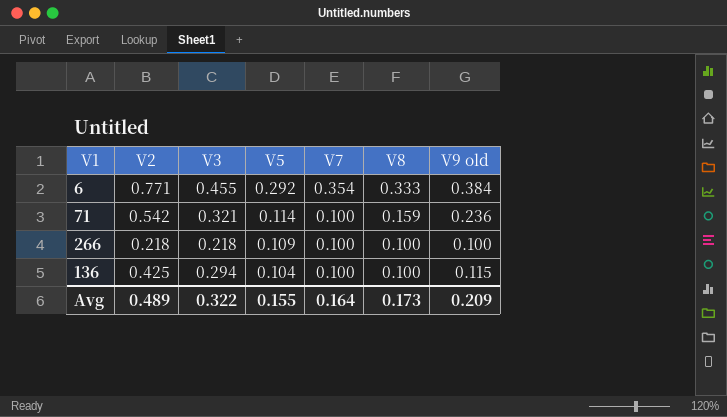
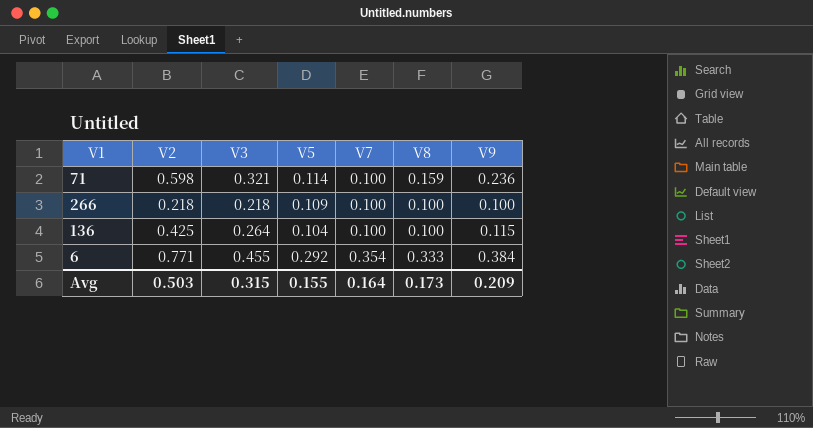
row order: V5 descending -> V7 ascending
column name: V9 old -> V9
71 | V2: 0.542 -> 0.598
136 | V3: 0.294 -> 0.264
Avg | V2: 0.489 -> 0.503
Avg | V3: 0.322 -> 0.315

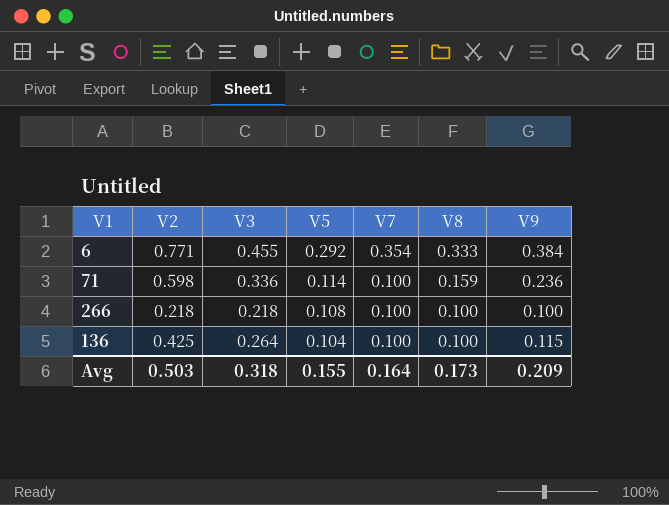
row order: V7 ascending -> V5 descending
71 | V3: 0.321 -> 0.336
266 | V5: 0.109 -> 0.108
Avg | V3: 0.315 -> 0.318

